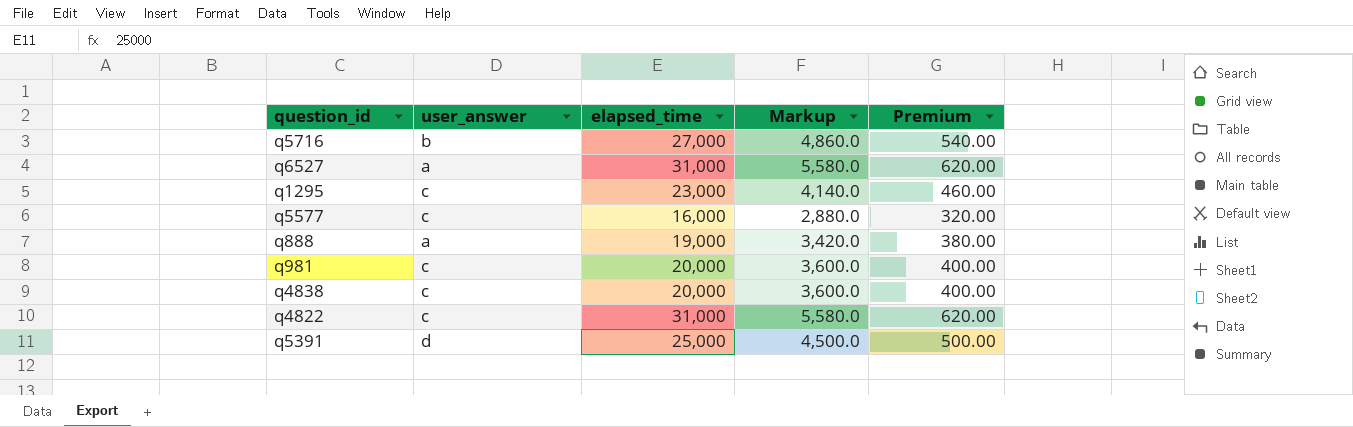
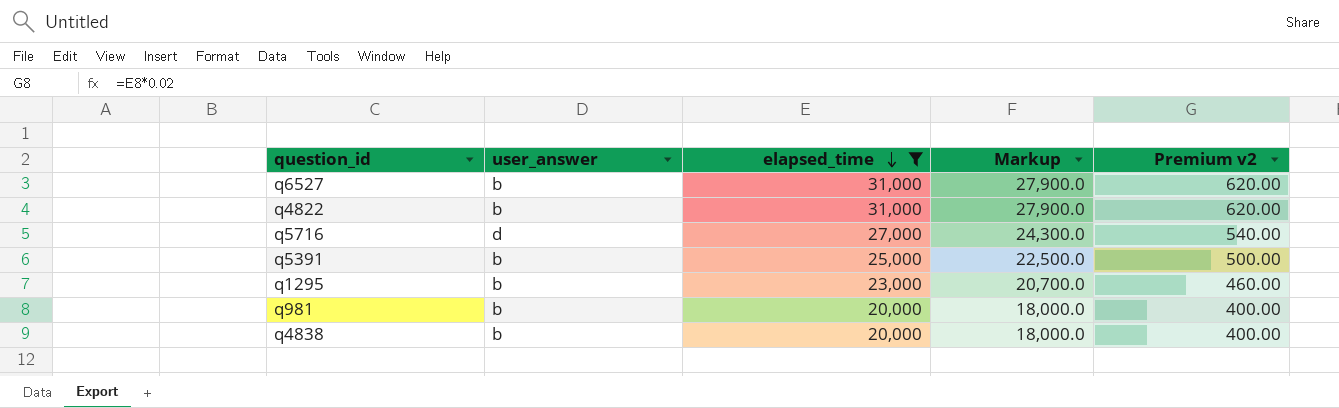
filter: none -> elapsed_time >= 20,000
row order: none -> elapsed_time descending
column Markup | formula: [elapsed_time] * 0.18 -> [elapsed_time] * 0.9
column name: Premium -> Premium v2
q6527 | user_answer: a -> b
q4822 | user_answer: c -> b
q5716 | user_answer: b -> d
q5391 | user_answer: d -> b
q1295 | user_answer: c -> b
q981 | user_answer: c -> b
q4838 | user_answer: c -> b

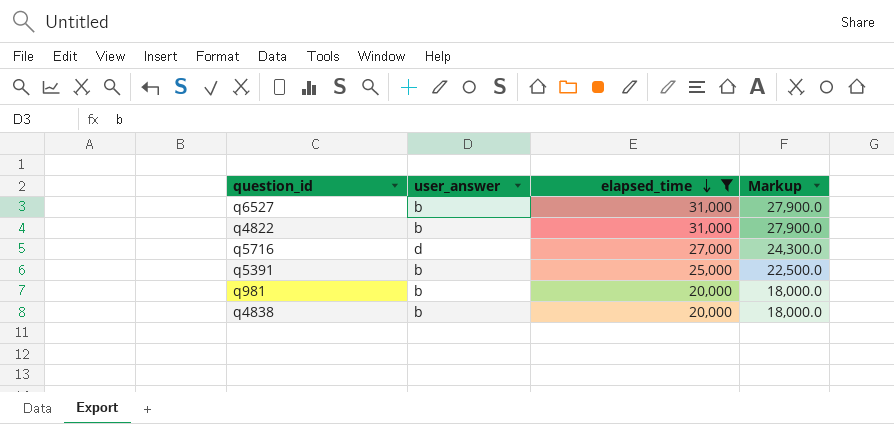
column Premium v2 | formula: [elapsed_time] * 0.02 -> none
row q1295: b | 23,000 | 20,700.0 | 460.00 -> none

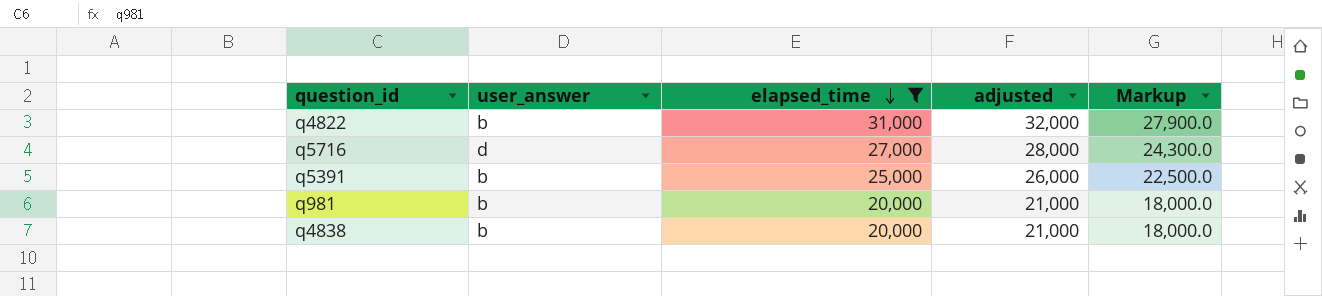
column adjusted | formula: none -> [elapsed_time] + 1000
row q6527: b | 31,000 | 27,900.0 -> none

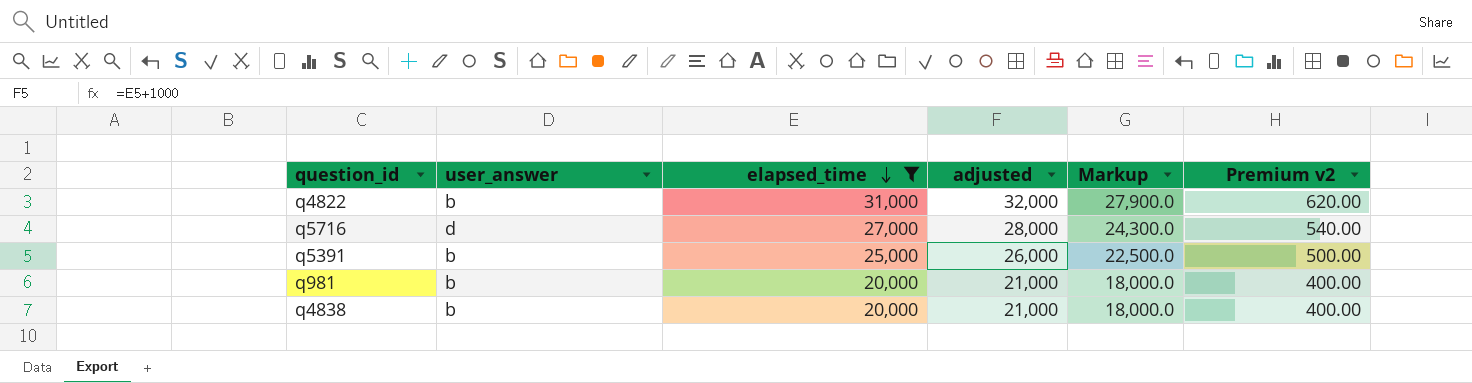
column Premium v2 | formula: none -> [elapsed_time] * 0.02

